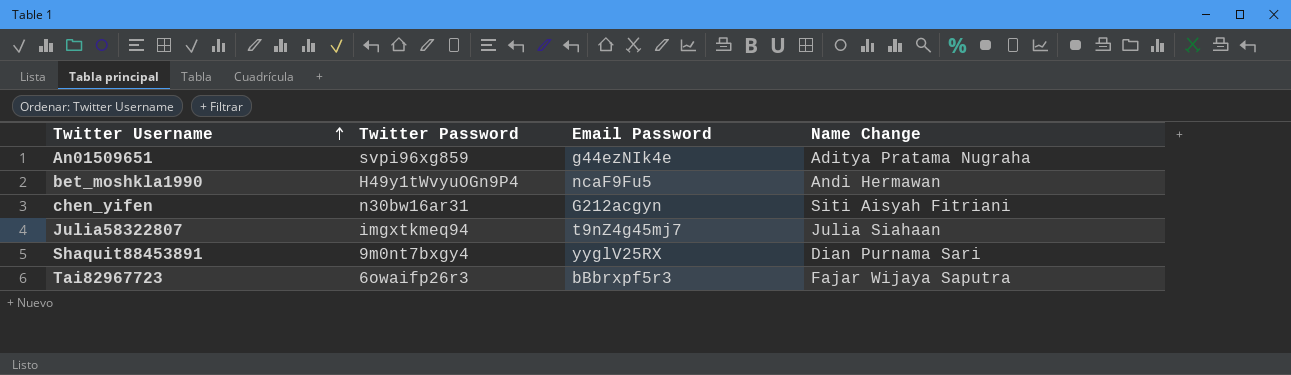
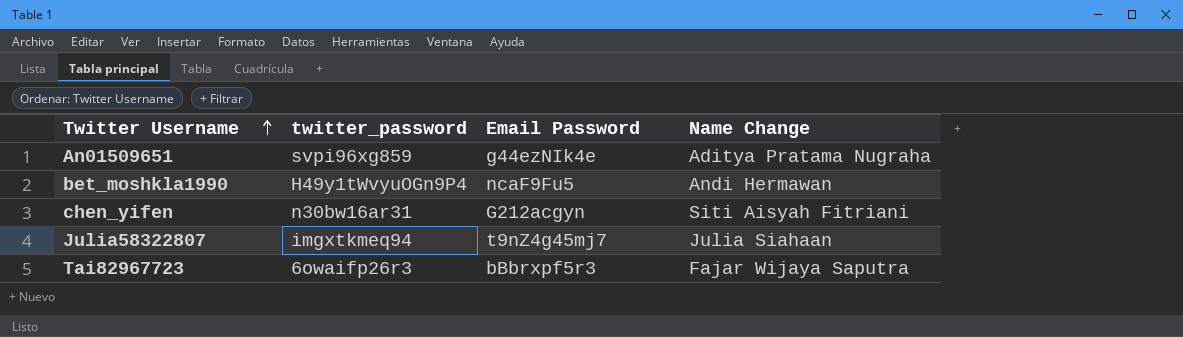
column name: Twitter Password -> twitter_password
row Shaquit88453891: 9m0nt7bxgy4 | yyglV25RX | Dian Purnama Sari -> none

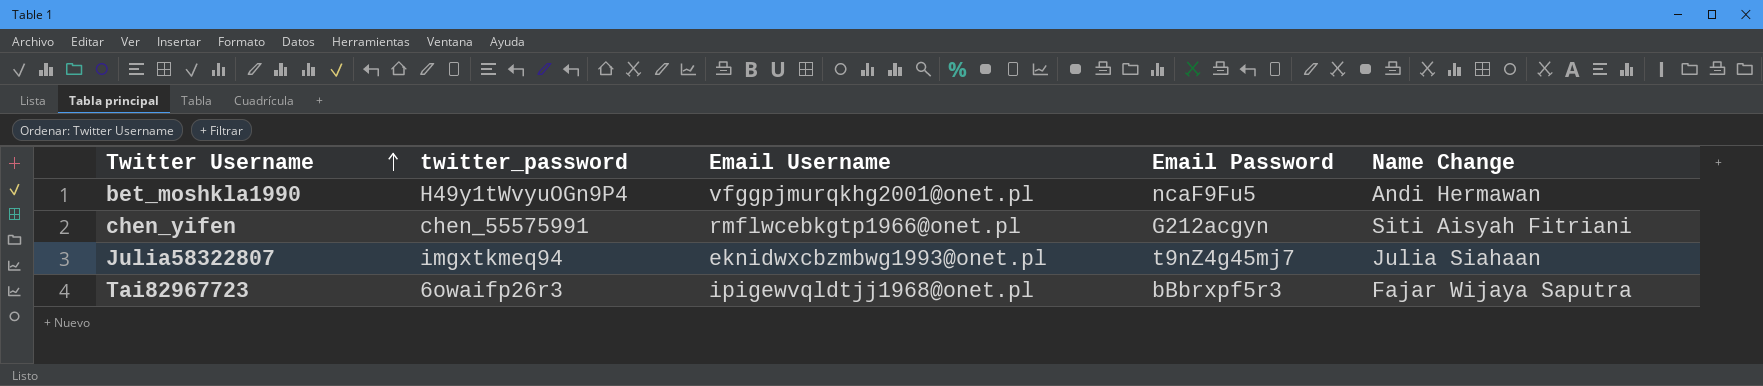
column Email Username | position: none -> 3
row An01509651: svpi96xg859 | g44ezNIk4e | Aditya Pratama Nugraha -> none
chen_yifen | twitter_password: n30bw16ar31 -> chen_55575991

